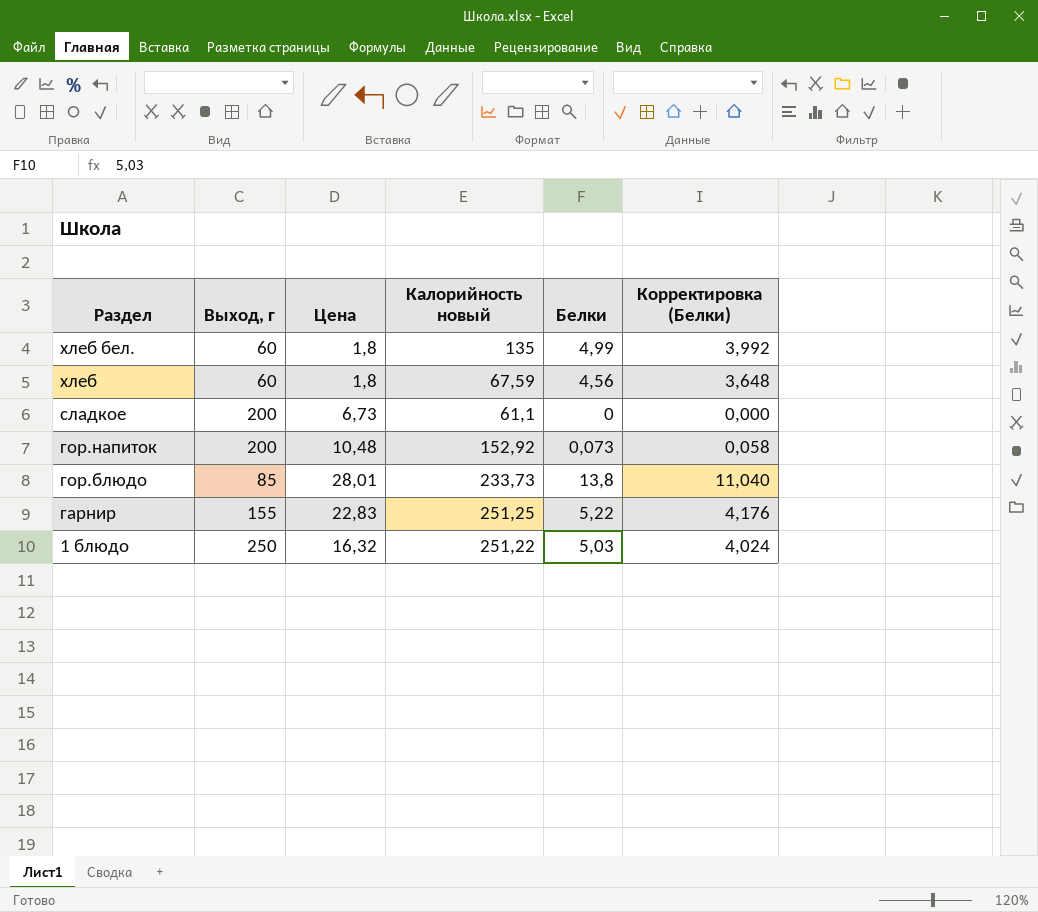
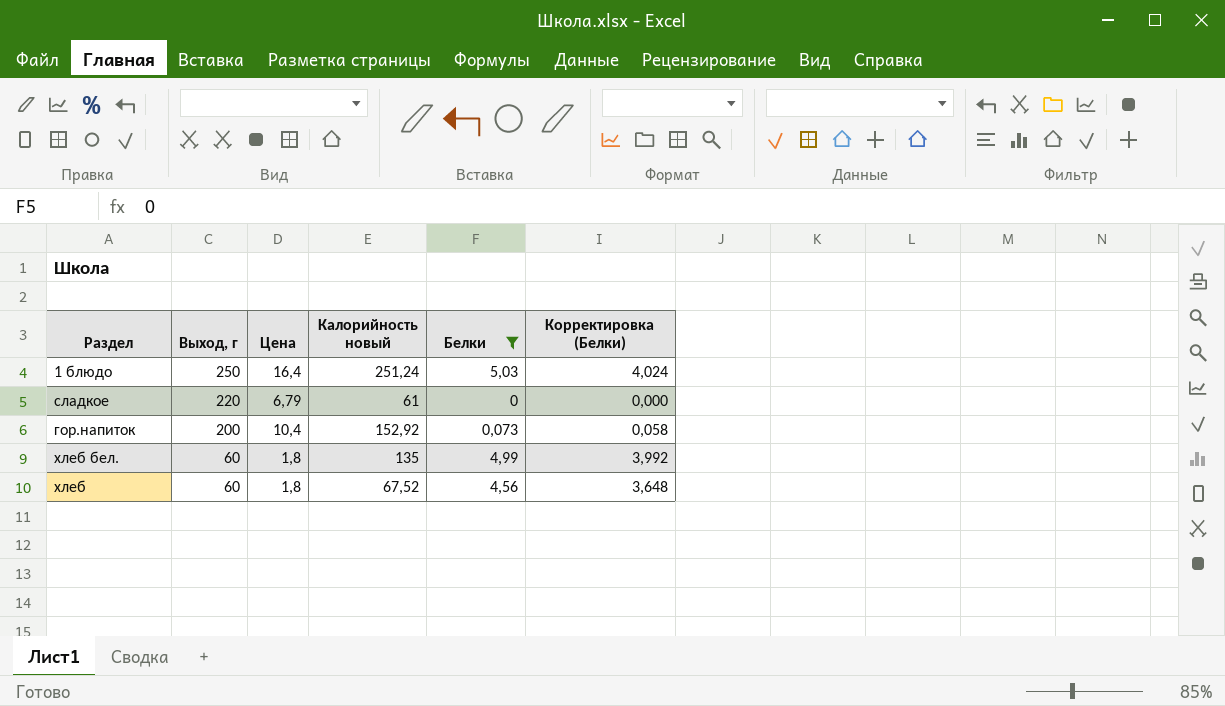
filter: none -> Белки <= 5,03
row order: Раздел descending -> Выход, г descending
1 блюдо | Цена: 16,32 -> 16,4
1 блюдо | Калорийность новый: 251,22 -> 251,24
сладкое | Выход, г: 200 -> 220
сладкое | Цена: 6,73 -> 6,79
сладкое | Калорийность новый: 61,1 -> 61
гор.напиток | Цена: 10,48 -> 10,4
хлеб | Калорийность новый: 67,59 -> 67,52

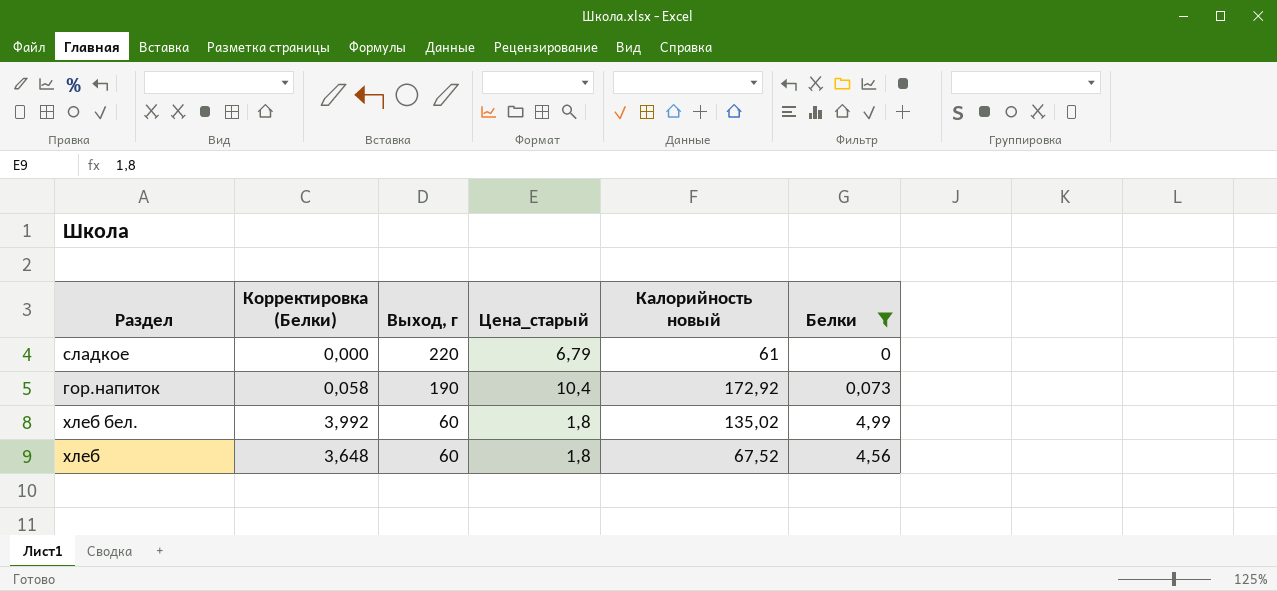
column Корректировка (Белки) | position: 6 -> 2
column name: Цена -> Цена_старый
row 1 блюдо: 250 | 16,4 | 251,24 | 5,03 | 4,024 -> none
гор.напиток | Выход, г: 200 -> 190
гор.напиток | Калорийность новый: 152,92 -> 172,92
хлеб бел. | Калорийность новый: 135 -> 135,02

